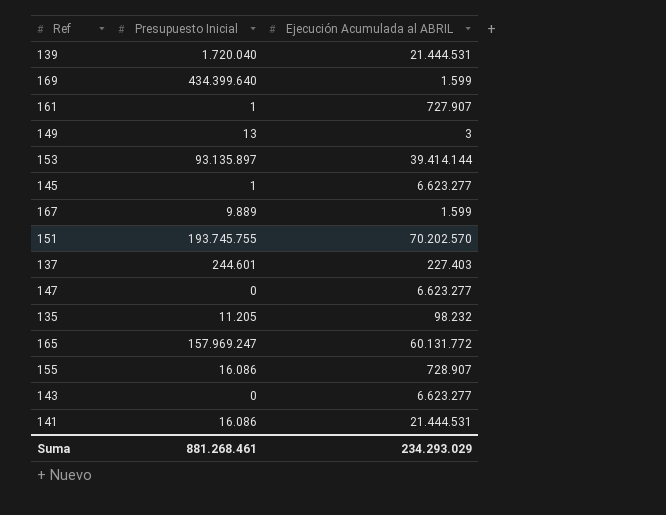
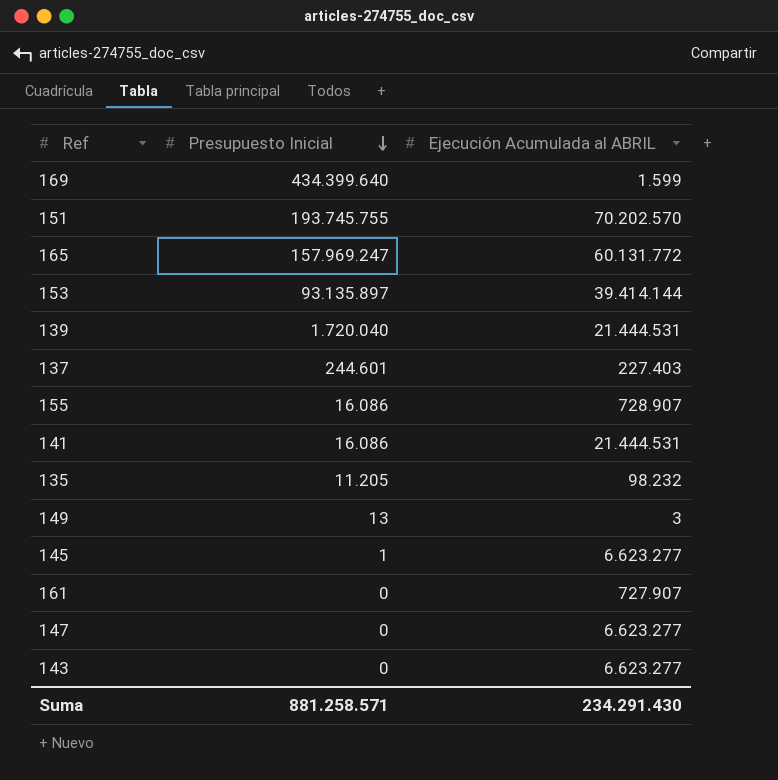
row order: none -> Presupuesto Inicial descending
row 167: 9.889 | 1.599 -> none
161 | Presupuesto Inicial: 1 -> 0
Suma | Presupuesto Inicial: 881.268.461 -> 881.258.571
Suma | Ejecución Acumulada al ABRIL: 234.293.029 -> 234.291.430

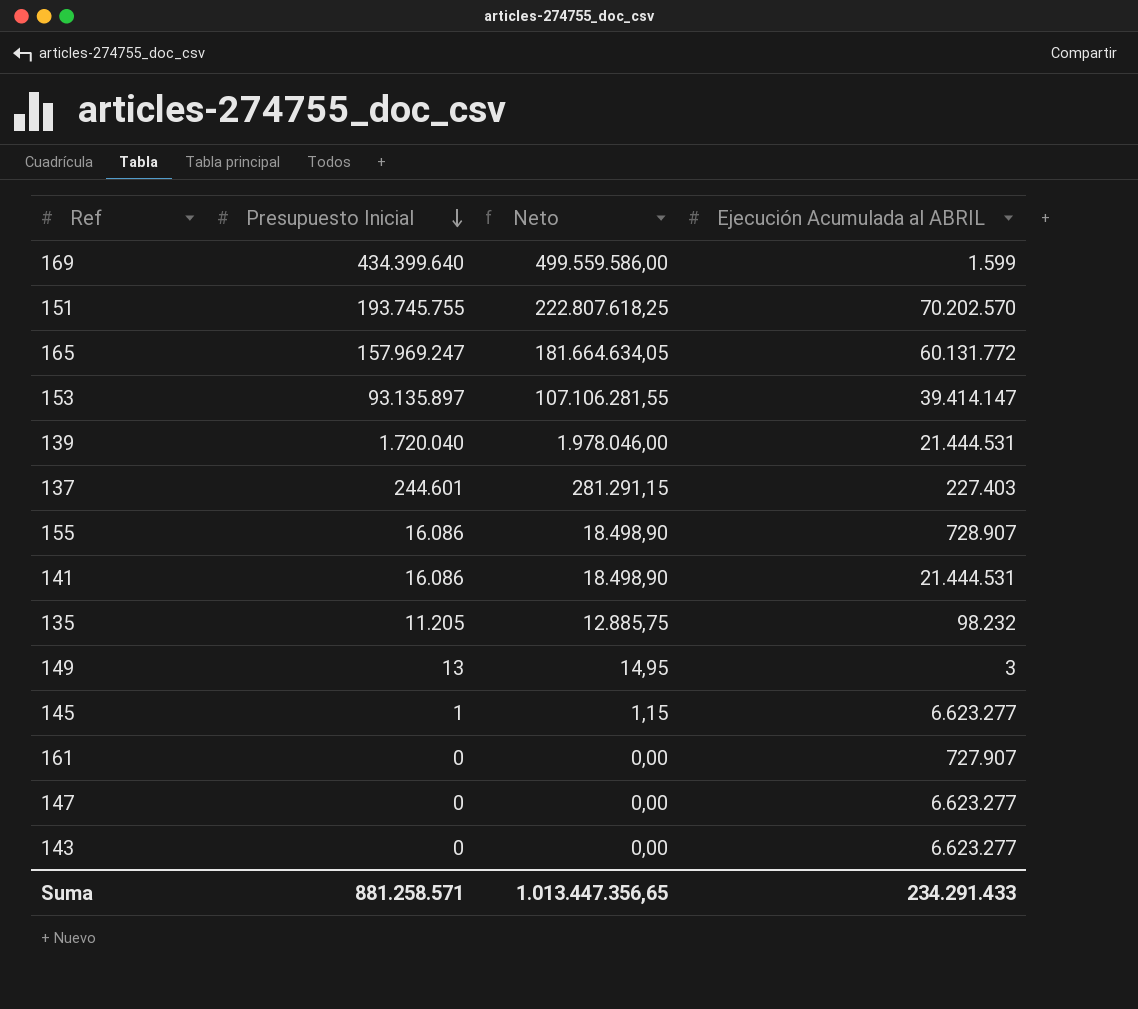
column Neto | formula: none -> [Presupuesto Inicial] * 1,15
153 | Ejecución Acumulada al ABRIL: 39.414.144 -> 39.414.147
Suma | Ejecución Acumulada al ABRIL: 234.291.430 -> 234.291.433

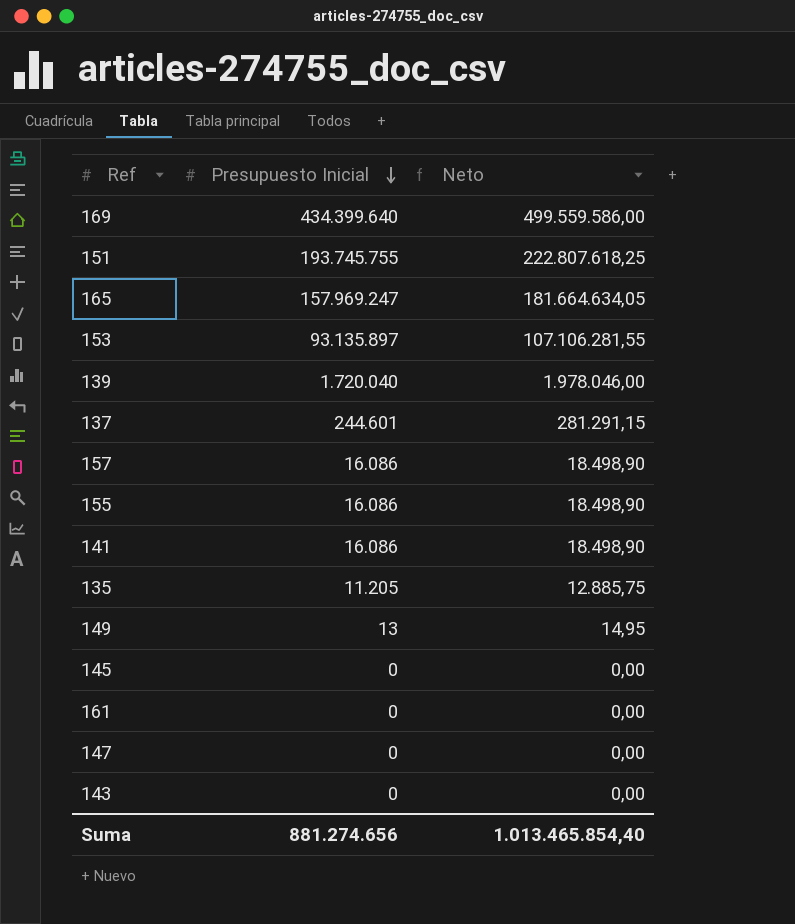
column Ejecución Acumulada al ABRIL | position: 4 -> none
row 157: none -> 16.086 | 18.498,90
145 | Presupuesto Inicial: 1 -> 0
145 | Neto: 1,15 -> 0,00
Suma | Presupuesto Inicial: 881.258.571 -> 881.274.656
Suma | Neto: 1.013.447.356,65 -> 1.013.465.854,40

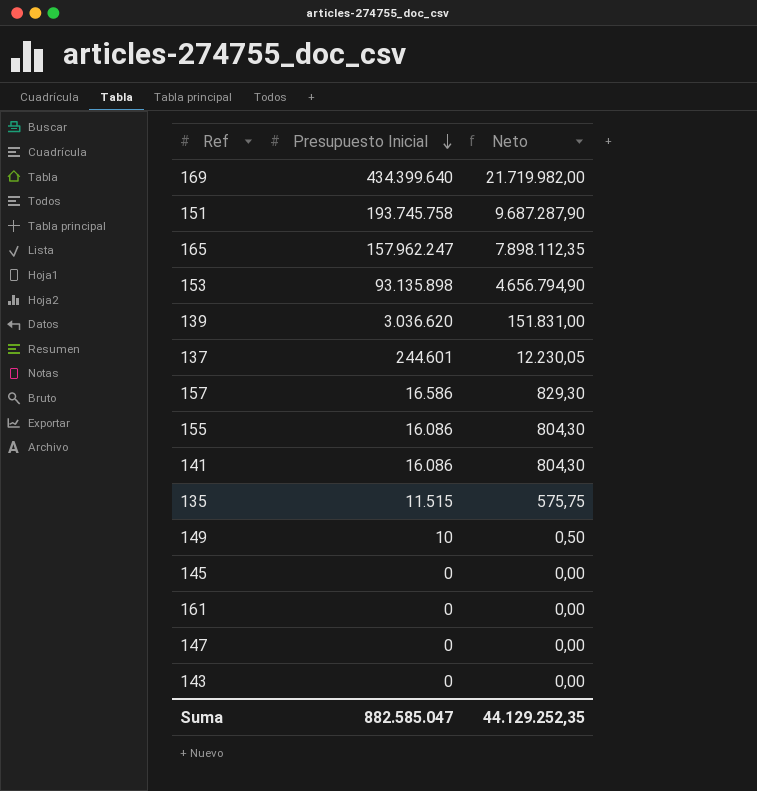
column Neto | formula: [Presupuesto Inicial] * 1,15 -> [Presupuesto Inicial] * 0,05
151 | Presupuesto Inicial: 193.745.755 -> 193.745.758
165 | Presupuesto Inicial: 157.969.247 -> 157.962.247
153 | Presupuesto Inicial: 93.135.897 -> 93.135.898
139 | Presupuesto Inicial: 1.720.040 -> 3.036.620
157 | Presupuesto Inicial: 16.086 -> 16.586
135 | Presupuesto Inicial: 11.205 -> 11.515
149 | Presupuesto Inicial: 13 -> 10
Suma | Presupuesto Inicial: 881.274.656 -> 882.585.047
Suma | Neto: 1.013.465.854,40 -> 44.129.252,35

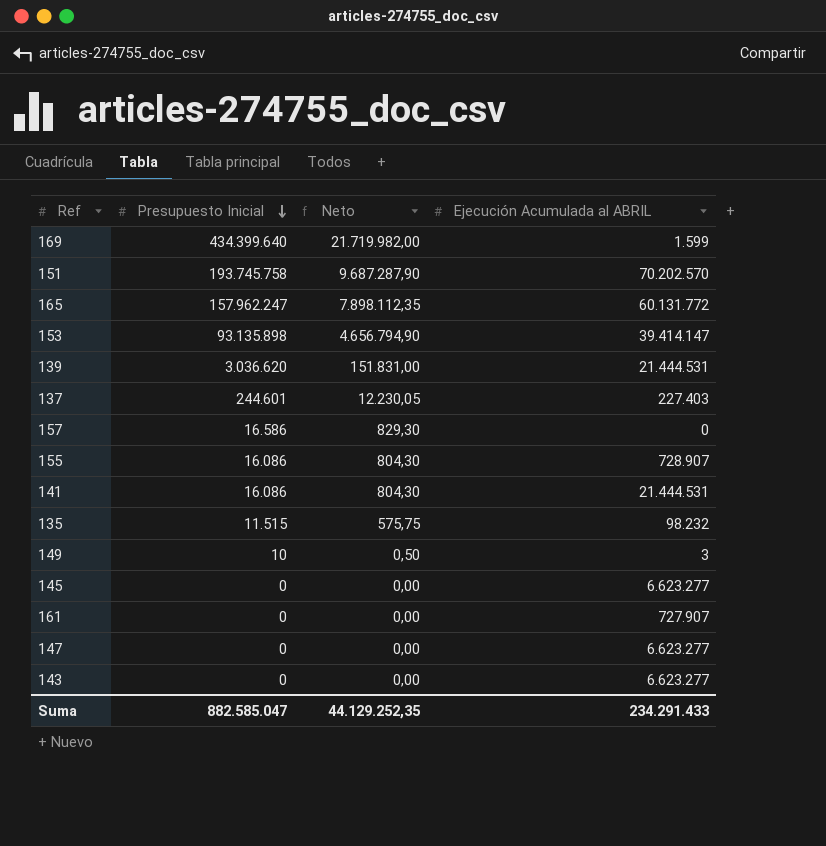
column Ejecución Acumulada al ABRIL | position: none -> 4

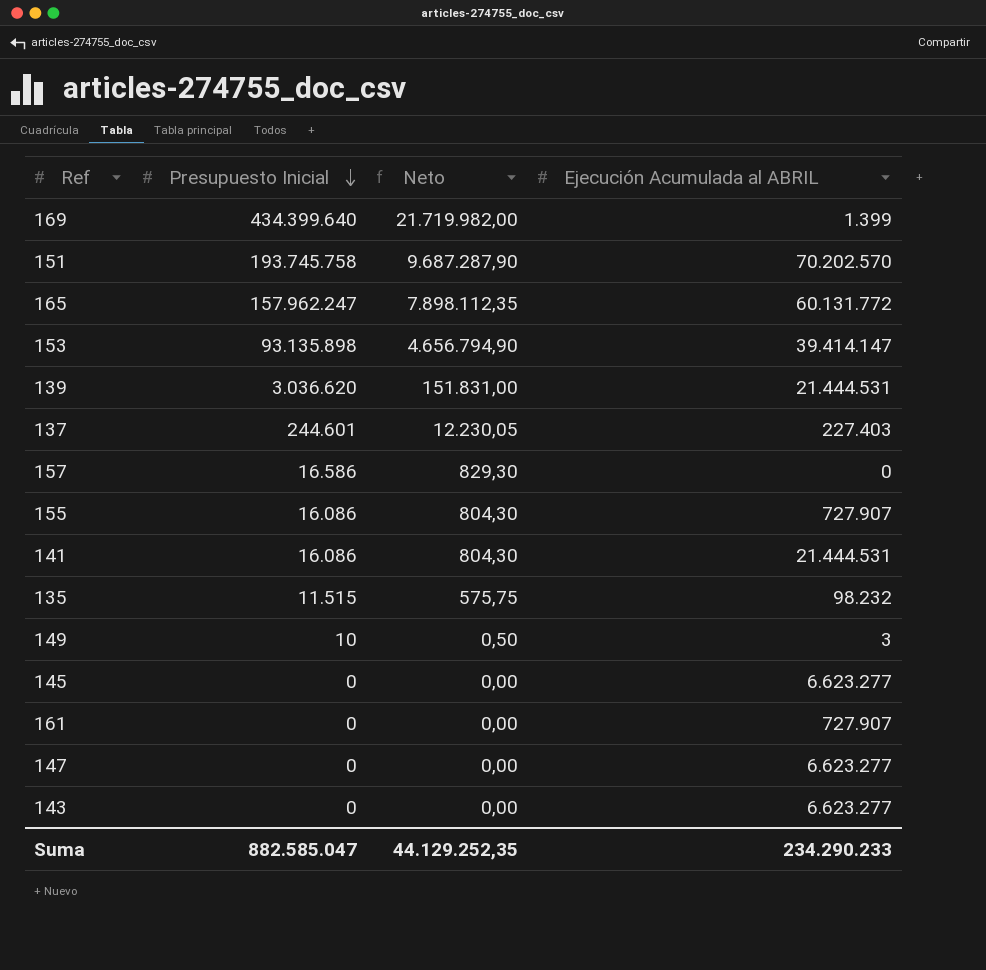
169 | Ejecución Acumulada al ABRIL: 1.599 -> 1.399
155 | Ejecución Acumulada al ABRIL: 728.907 -> 727.907
Suma | Ejecución Acumulada al ABRIL: 234.291.433 -> 234.290.233

